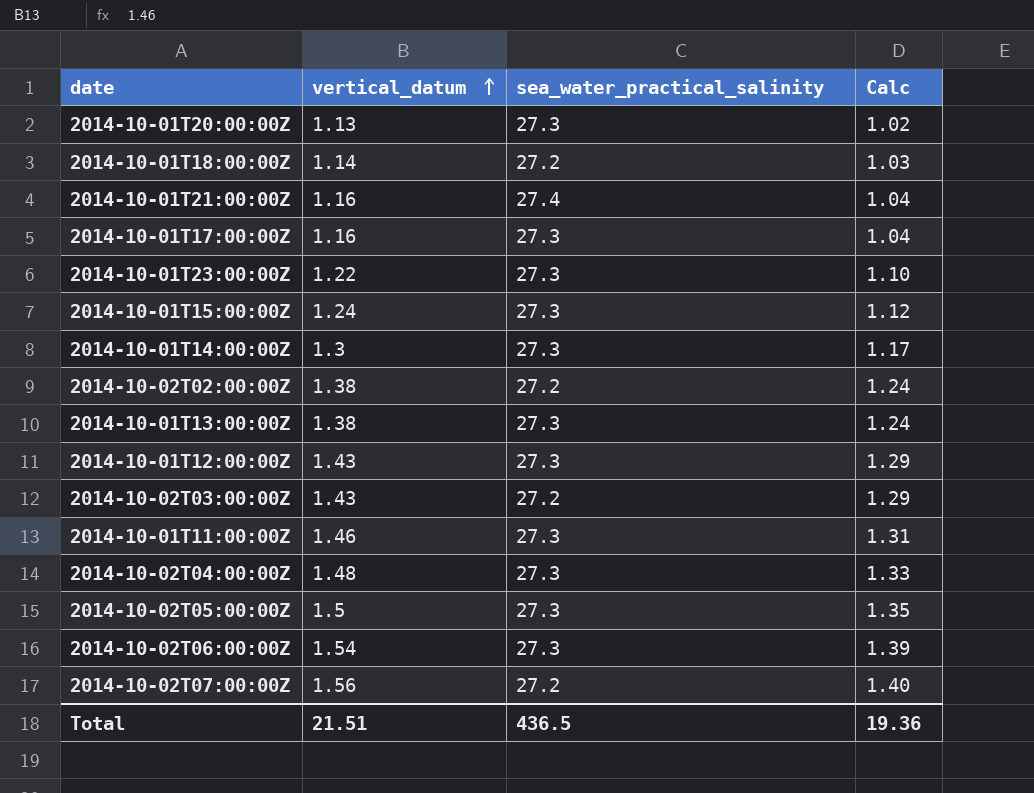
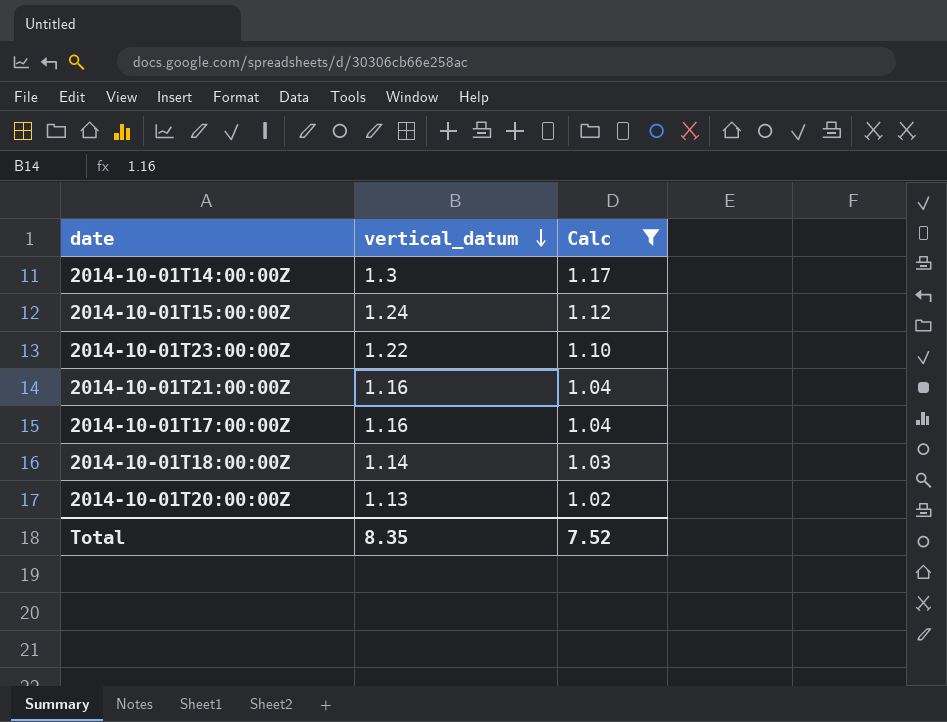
filter: none -> Calc <= 1.17
row order: vertical_datum ascending -> vertical_datum descending
column sea_water_practical_salinity | position: 3 -> none
Total | vertical_datum: 21.51 -> 8.35
Total | Calc: 19.36 -> 7.52

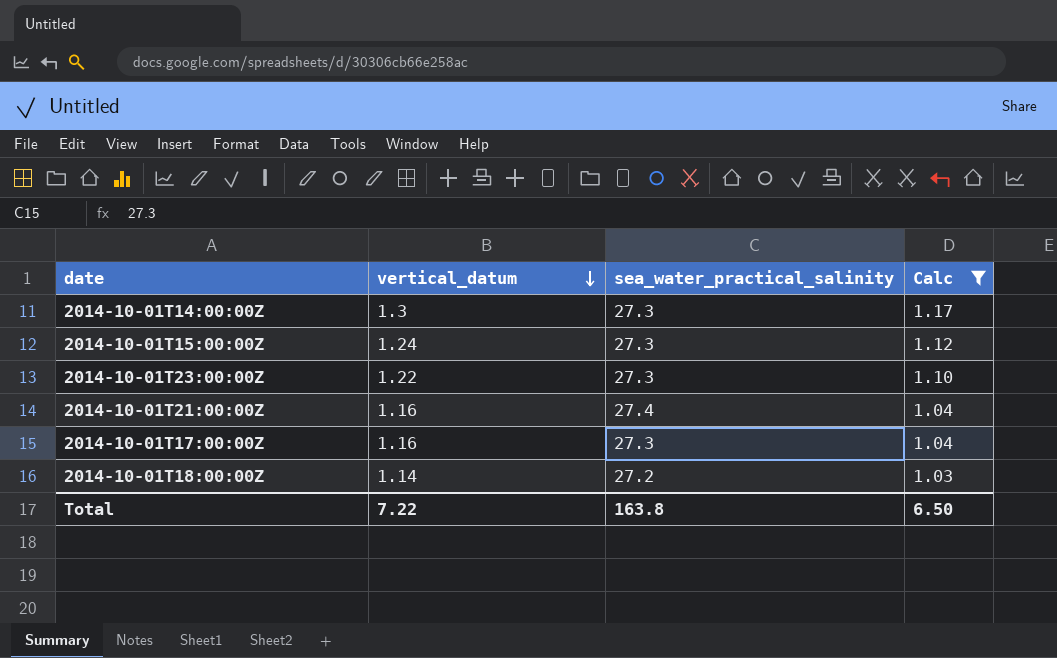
column sea_water_practical_salinity | position: none -> 3
row 2014-10-01T20:00:00Z: 1.13 | 1.02 -> none
Total | vertical_datum: 8.35 -> 7.22
Total | Calc: 7.52 -> 6.50

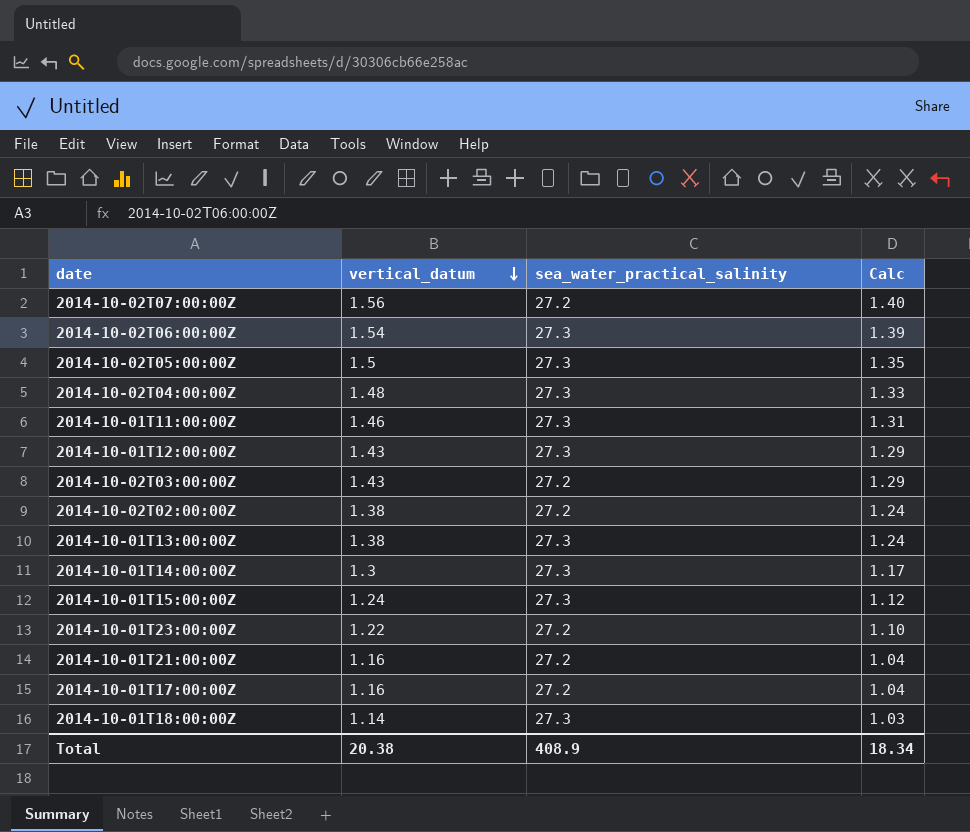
filter: Calc <= 1.17 -> none
2014-10-01T23:00:00Z | sea_water_practical_salinity: 27.3 -> 27.2
2014-10-01T21:00:00Z | sea_water_practical_salinity: 27.4 -> 27.2
2014-10-01T17:00:00Z | sea_water_practical_salinity: 27.3 -> 27.2
2014-10-01T18:00:00Z | sea_water_practical_salinity: 27.2 -> 27.3
Total | vertical_datum: 7.22 -> 20.38
Total | sea_water_practical_salinity: 163.8 -> 408.9
Total | Calc: 6.50 -> 18.34

